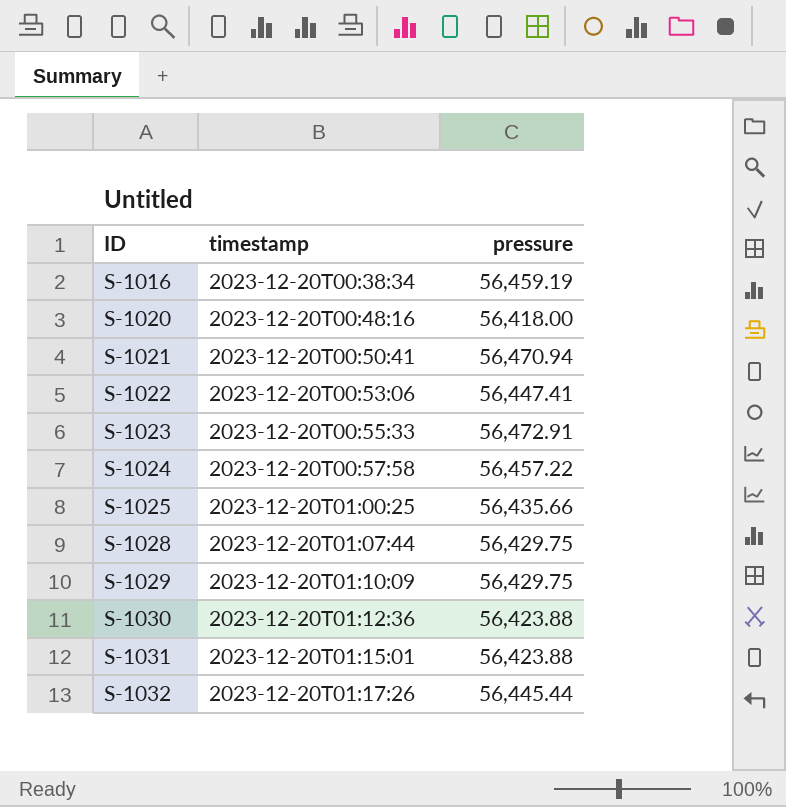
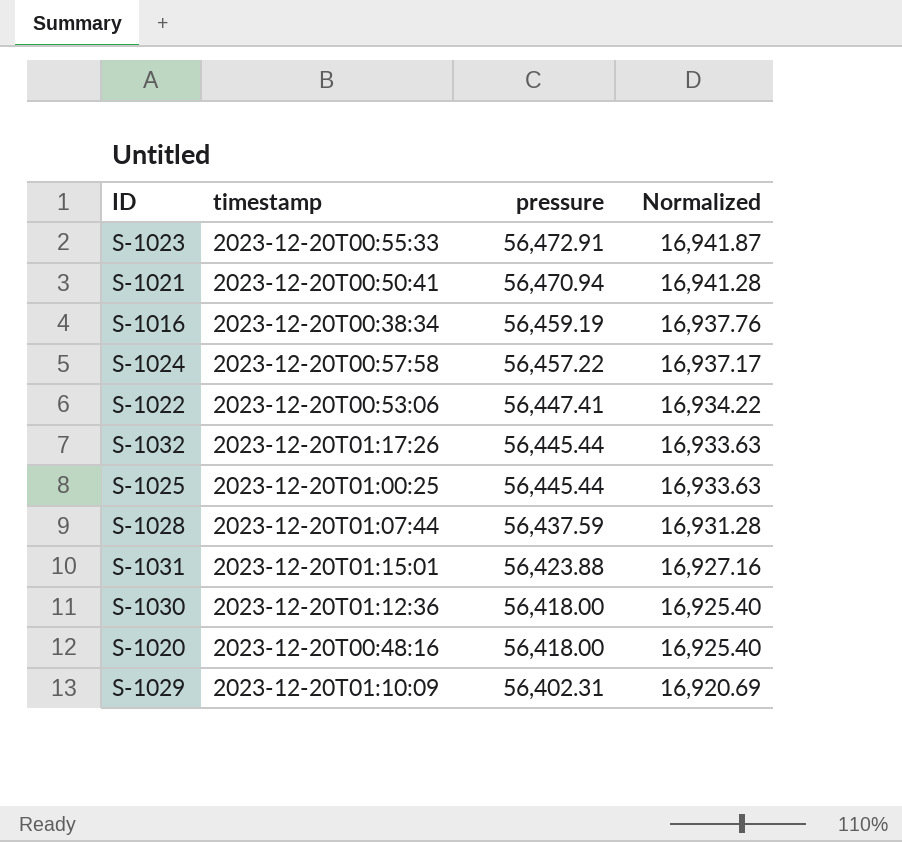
row order: ID ascending -> pressure descending
column Normalized | formula: none -> [pressure] * 0.3
S-1025 | pressure: 56,435.66 -> 56,445.44
S-1028 | pressure: 56,429.75 -> 56,437.59
S-1030 | pressure: 56,423.88 -> 56,418.00
S-1029 | pressure: 56,429.75 -> 56,402.31

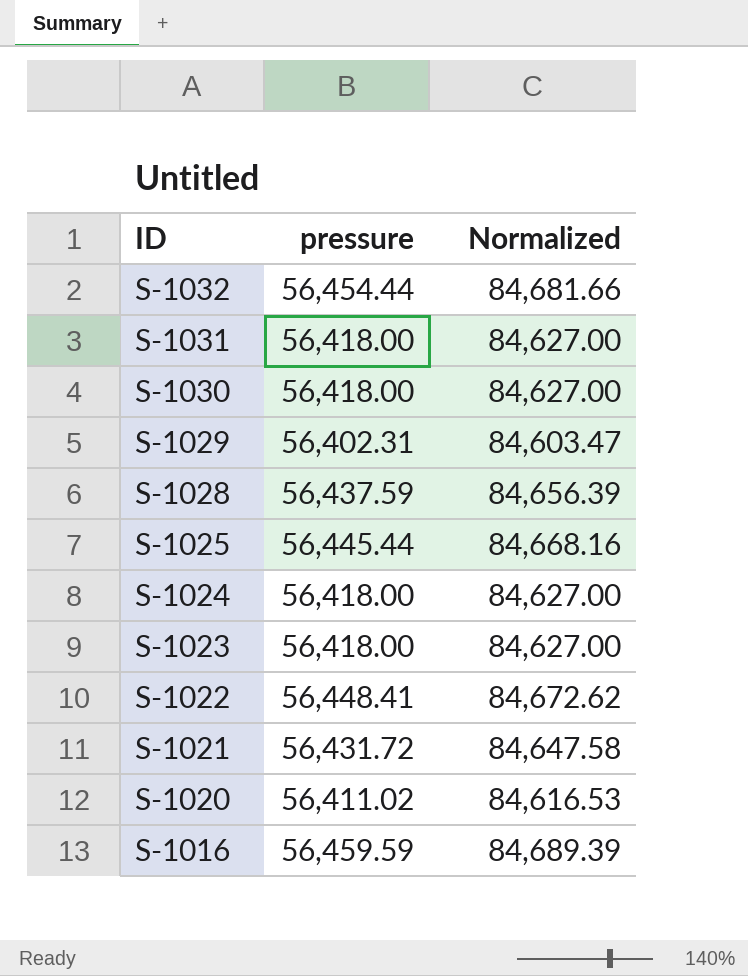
row order: pressure descending -> ID descending
column timestamp | position: 2 -> none
column Normalized | formula: [pressure] * 0.3 -> [pressure] * 1.5
S-1032 | pressure: 56,445.44 -> 56,454.44
S-1031 | pressure: 56,423.88 -> 56,418.00
S-1024 | pressure: 56,457.22 -> 56,418.00
S-1023 | pressure: 56,472.91 -> 56,418.00
S-1022 | pressure: 56,447.41 -> 56,448.41
S-1021 | pressure: 56,470.94 -> 56,431.72
S-1020 | pressure: 56,418.00 -> 56,411.02
S-1016 | pressure: 56,459.19 -> 56,459.59

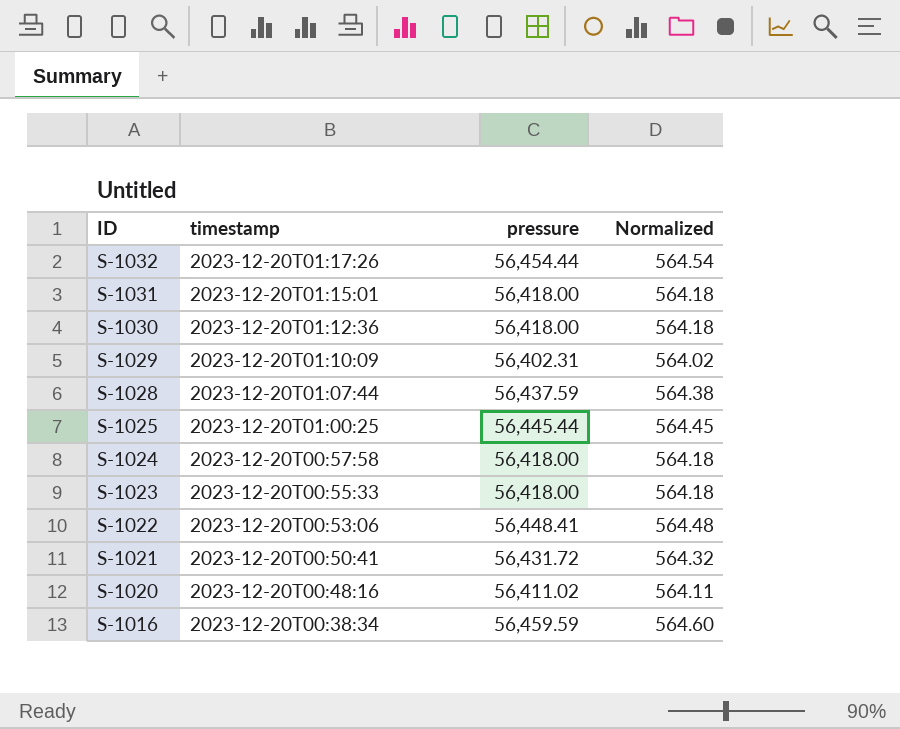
column timestamp | position: none -> 2
column Normalized | formula: [pressure] * 1.5 -> [pressure] * 0.01

